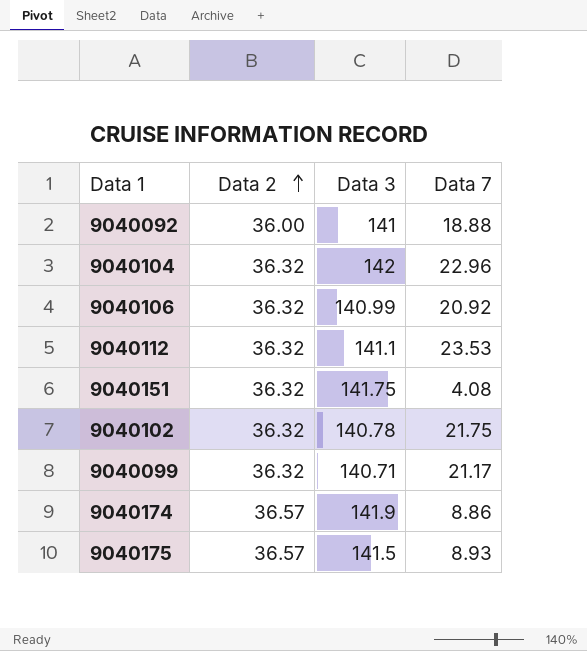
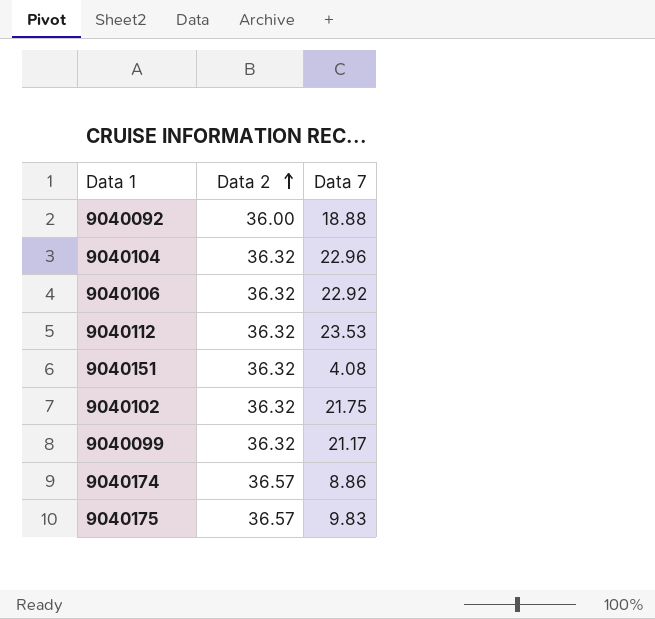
column Data 3 | position: 3 -> none
9040106 | Data 7: 20.92 -> 22.92
9040175 | Data 7: 8.93 -> 9.83

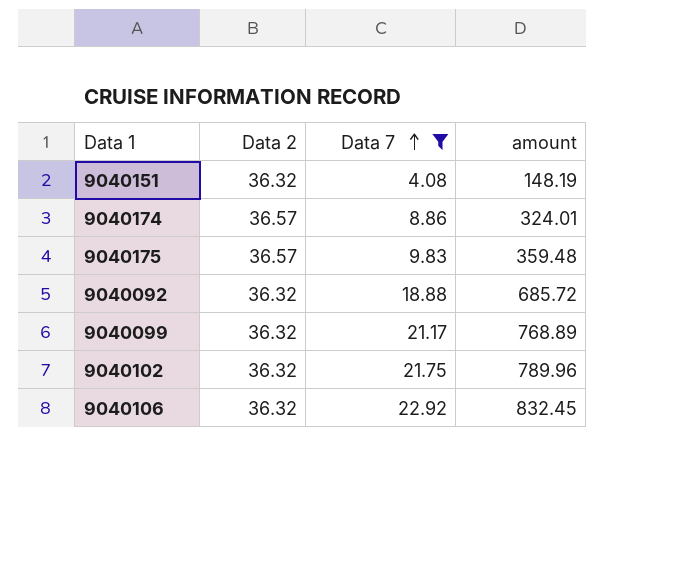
filter: none -> Data 7 <= 22.92
row order: Data 2 ascending -> Data 7 ascending
column amount | formula: none -> [Data 2] * [Data 7]
9040092 | Data 2: 36.00 -> 36.32

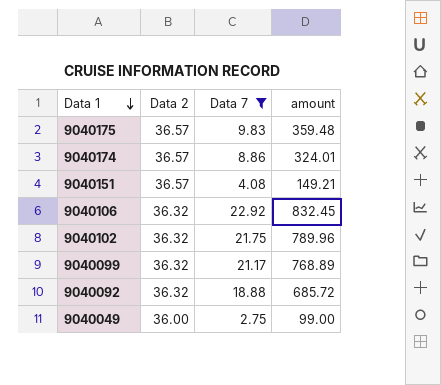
row order: Data 7 ascending -> Data 1 descending
9040151 | Data 2: 36.32 -> 36.57
9040151 | amount: 148.19 -> 149.21
row 9040049: none -> 36.00 | 2.75 | 99.00

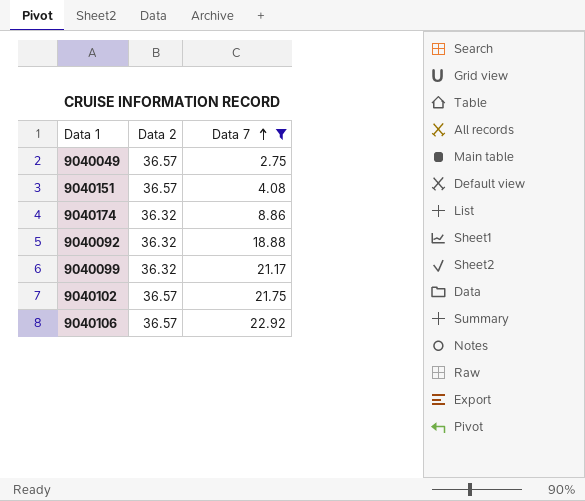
row order: Data 1 descending -> Data 7 ascending
column amount | formula: [Data 2] * [Data 7] -> none
row 9040175: 36.57 | 9.83 | 359.48 -> none
9040049 | Data 2: 36.00 -> 36.57
9040174 | Data 2: 36.57 -> 36.32
9040102 | Data 2: 36.32 -> 36.57
9040106 | Data 2: 36.32 -> 36.57

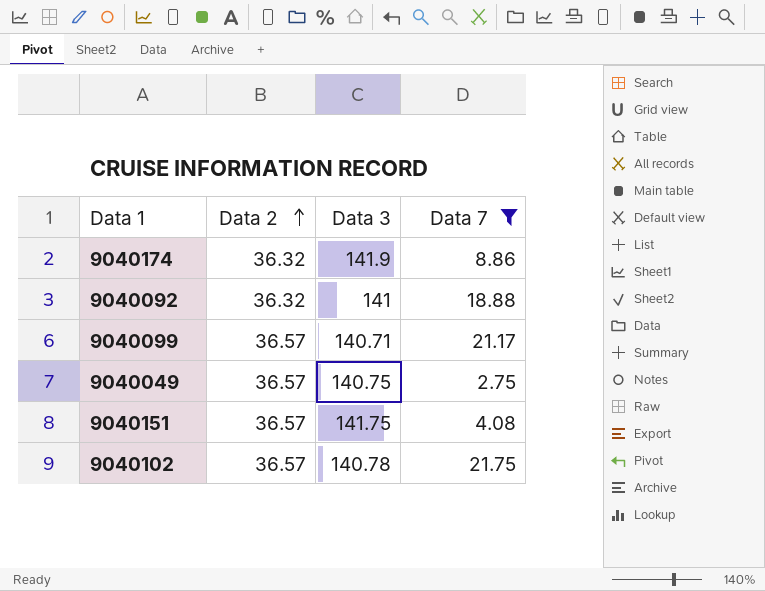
row order: Data 7 ascending -> Data 2 ascending
column Data 3 | position: none -> 3
row 9040106: 36.57 | 22.92 -> none
9040099 | Data 2: 36.32 -> 36.57

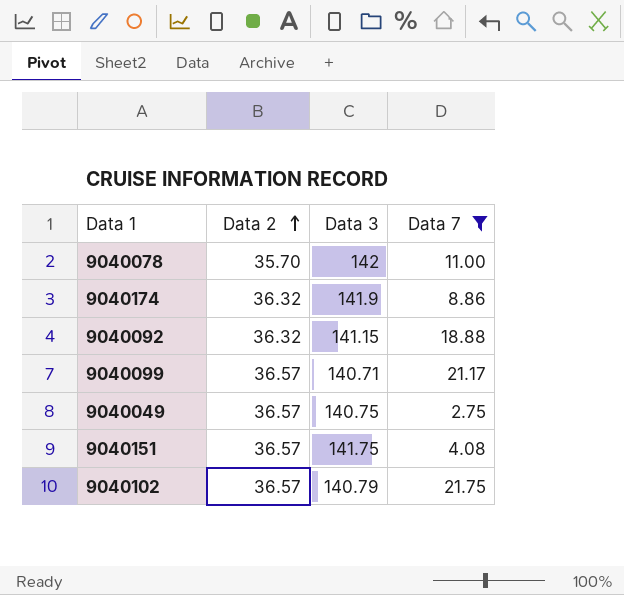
row 9040078: none -> 35.70 | 142 | 11.00
9040092 | Data 3: 141 -> 141.15
9040102 | Data 3: 140.78 -> 140.79

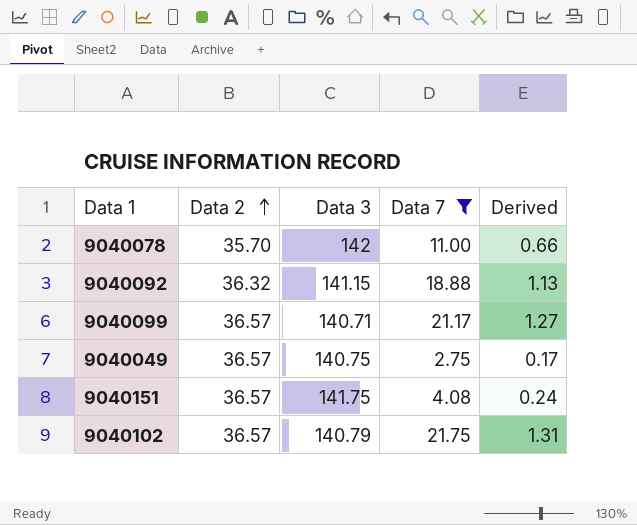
column Derived | formula: none -> [Data 7] * 0.06
row 9040174: 36.32 | 141.9 | 8.86 -> none

